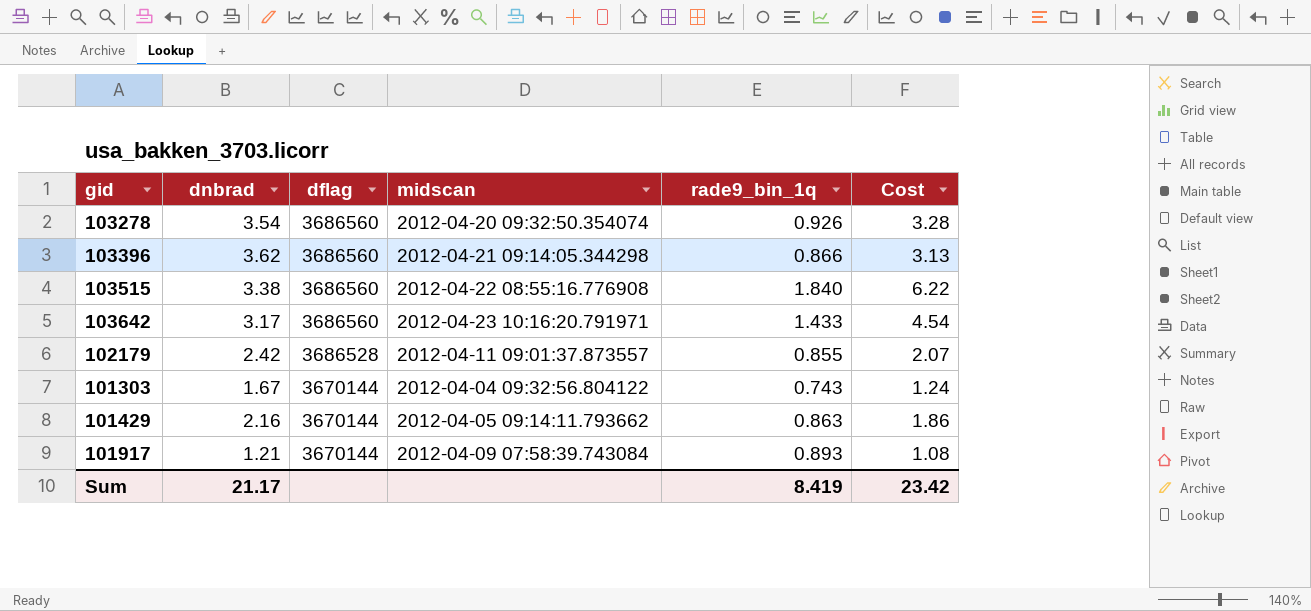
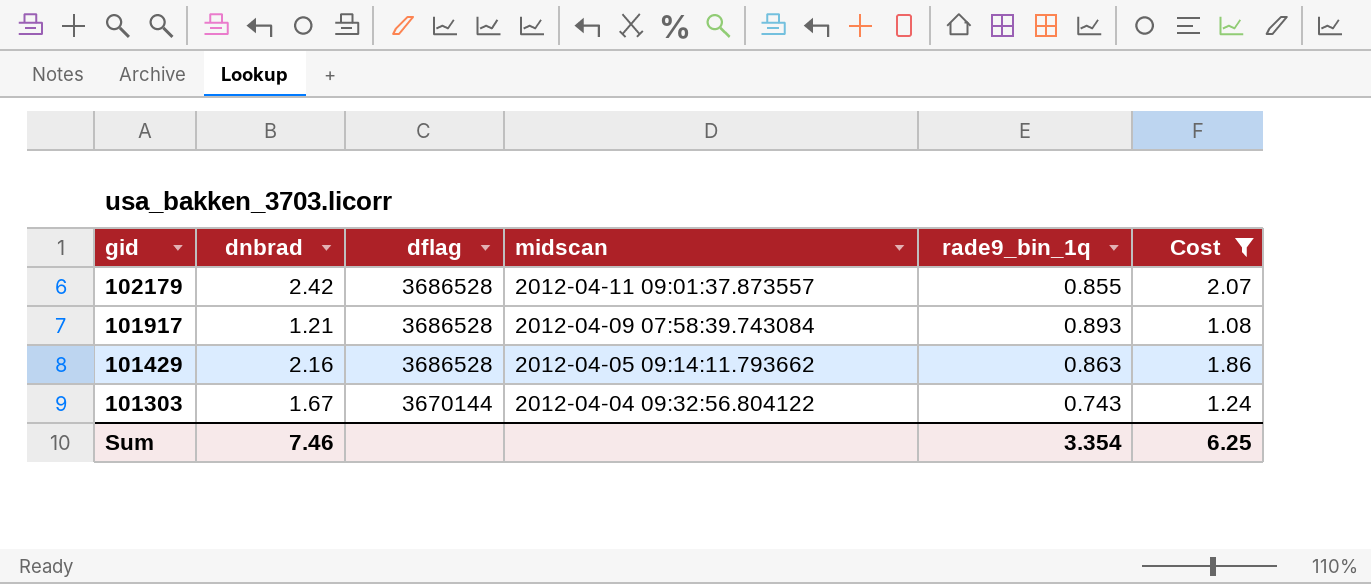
filter: none -> Cost <= 2.07
row order: dflag descending -> gid descending
101917 | dflag: 3670144 -> 3686528
101429 | dflag: 3670144 -> 3686528
Sum | dnbrad: 21.17 -> 7.46
Sum | rade9_bin_1q: 8.419 -> 3.354
Sum | Cost: 23.42 -> 6.25

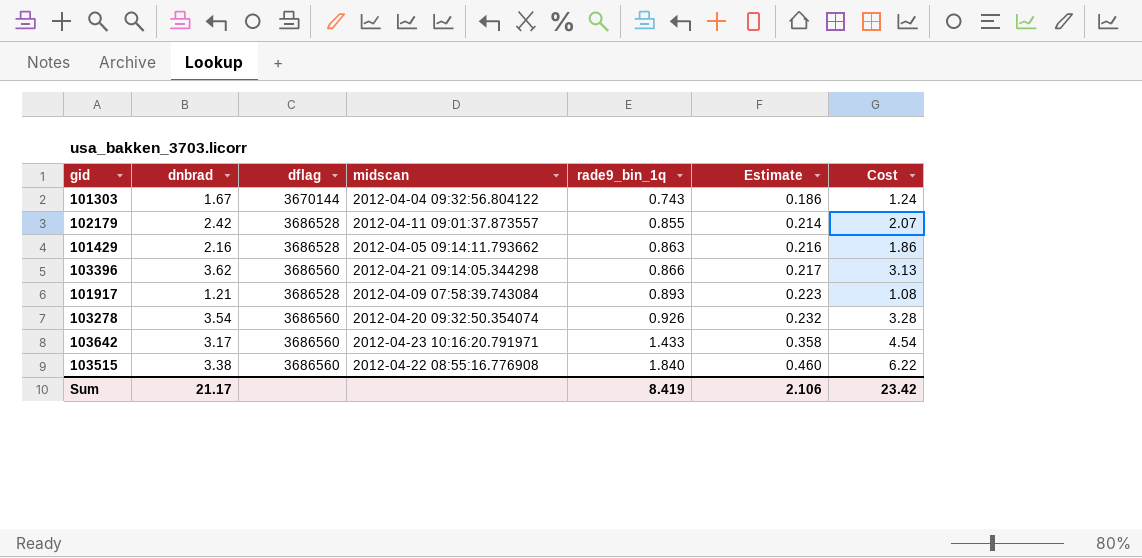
filter: Cost <= 2.07 -> none
row order: gid descending -> rade9_bin_1q ascending
column Estimate | formula: none -> [rade9_bin_1q] * 0.25
Sum | dnbrad: 7.46 -> 21.17
Sum | rade9_bin_1q: 3.354 -> 8.419
Sum | Cost: 6.25 -> 23.42

